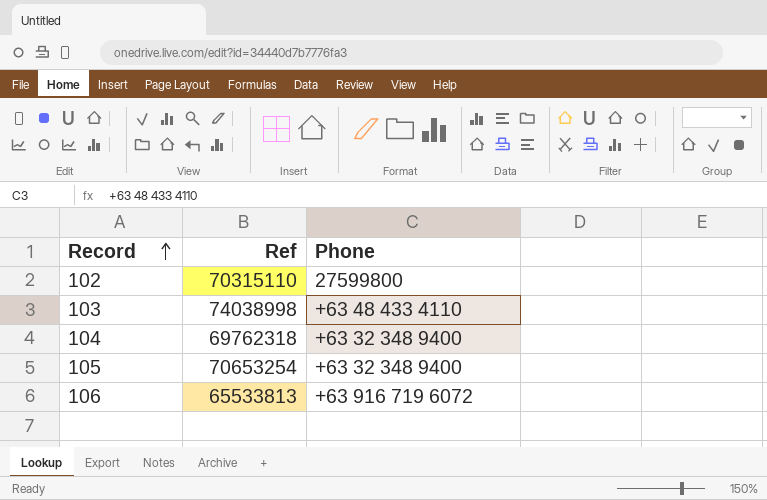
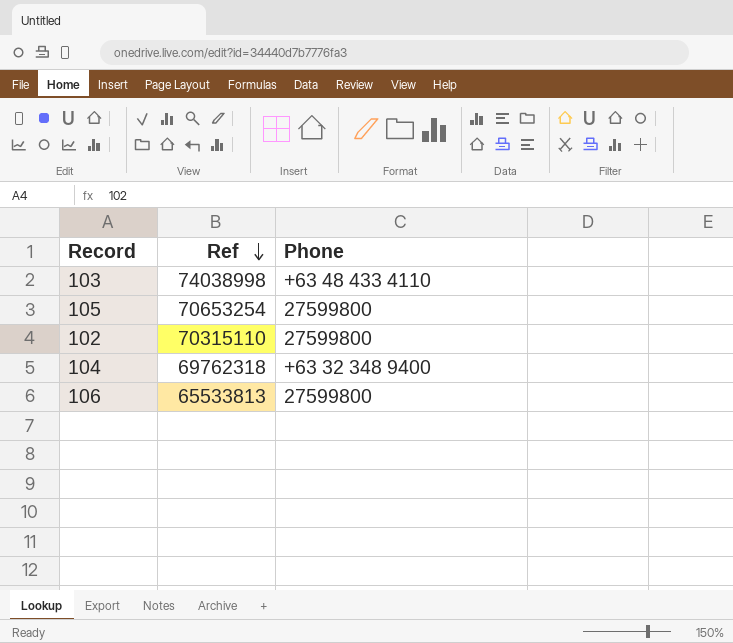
row order: Record ascending -> Ref descending
105 | Phone: +63 32 348 9400 -> 27599800
106 | Phone: +63 916 719 6072 -> 27599800

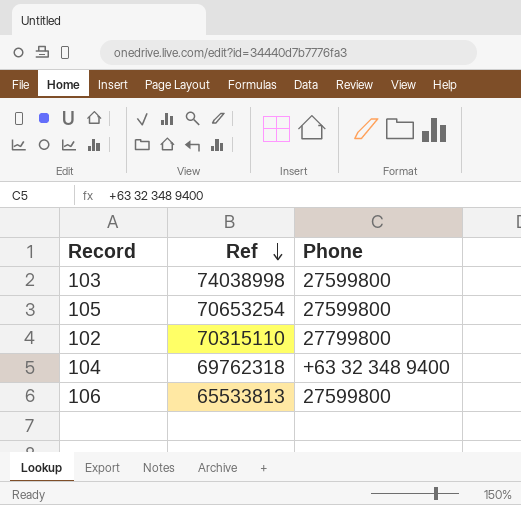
103 | Phone: +63 48 433 4110 -> 27599800
102 | Phone: 27599800 -> 27799800

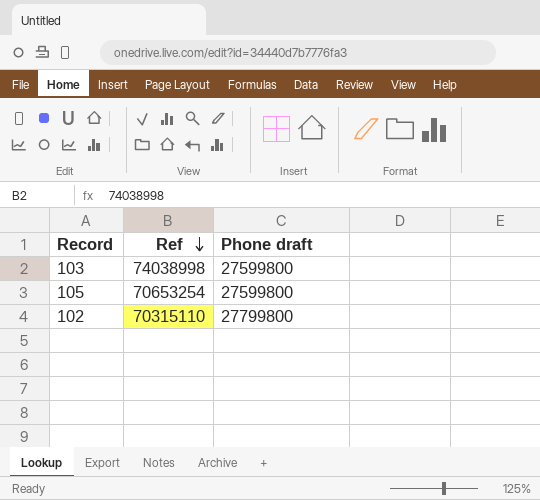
column name: Phone -> Phone draft
row 104: 69762318 | +63 32 348 9400 -> none
row 106: 65533813 | 27599800 -> none

